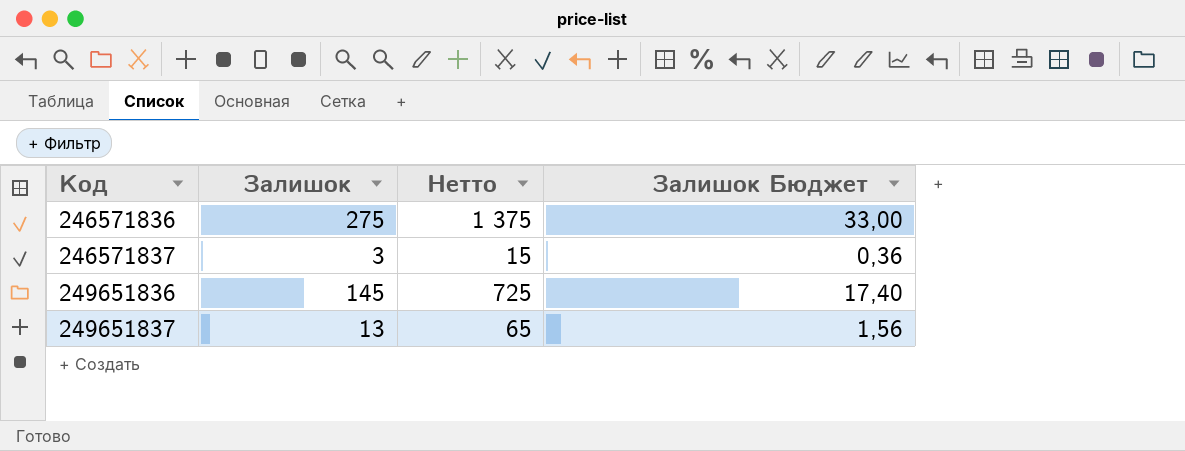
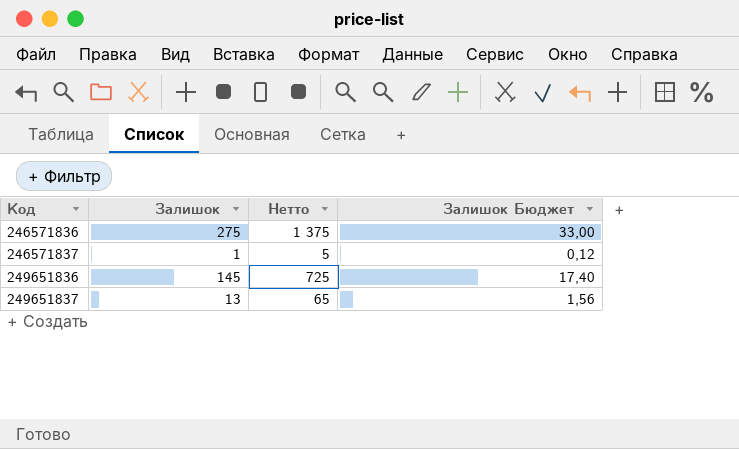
246571837 | Залишок: 3 -> 1
246571837 | Нетто: 15 -> 5
246571837 | Залишок Бюджет: 0,36 -> 0,12

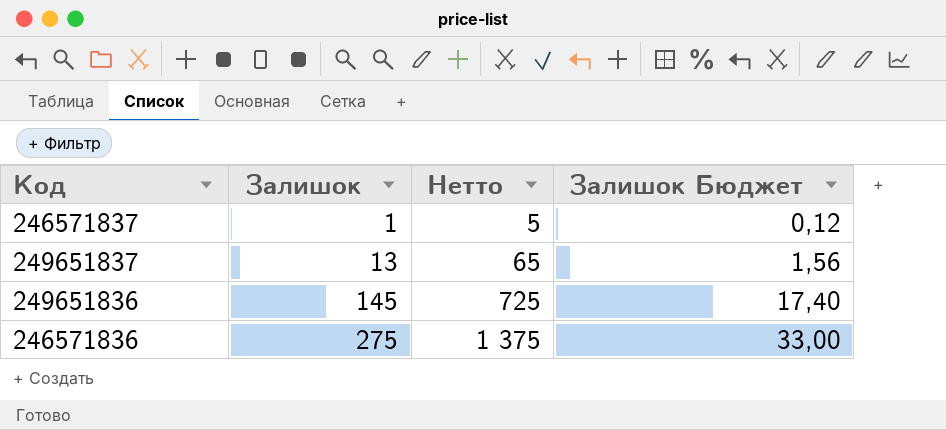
row order: Код ascending -> Залишок ascending

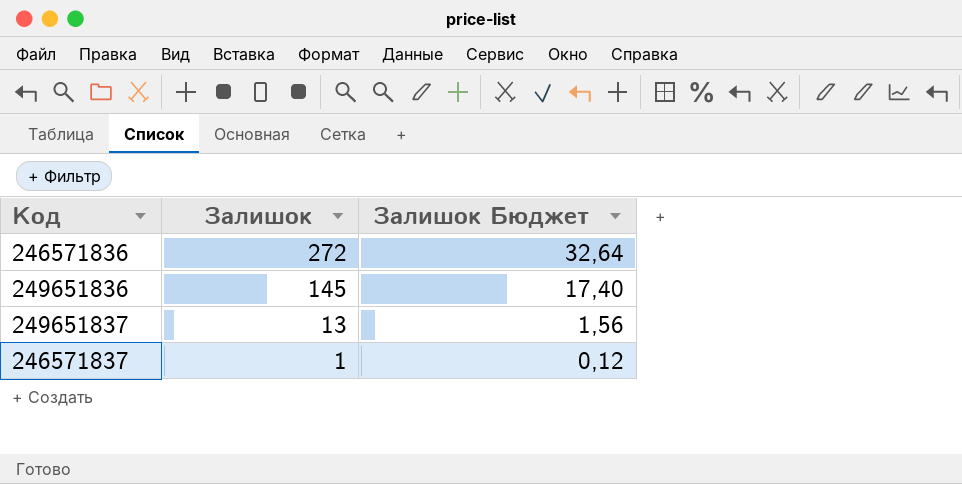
row order: Залишок ascending -> Залишок descending
column Нетто | formula: [Залишок] * 5 -> none
246571836 | Залишок: 275 -> 272
246571836 | Залишок Бюджет: 33,00 -> 32,64

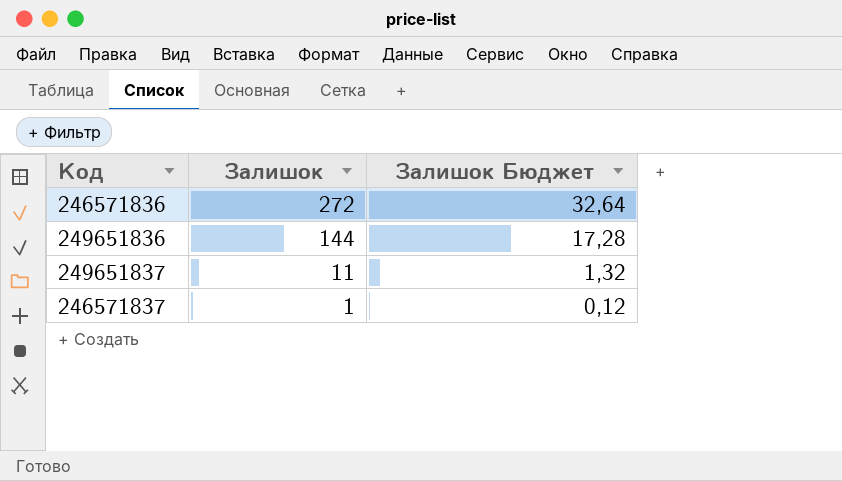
249651836 | Залишок: 145 -> 144
249651836 | Залишок Бюджет: 17,40 -> 17,28
249651837 | Залишок: 13 -> 11
249651837 | Залишок Бюджет: 1,56 -> 1,32

